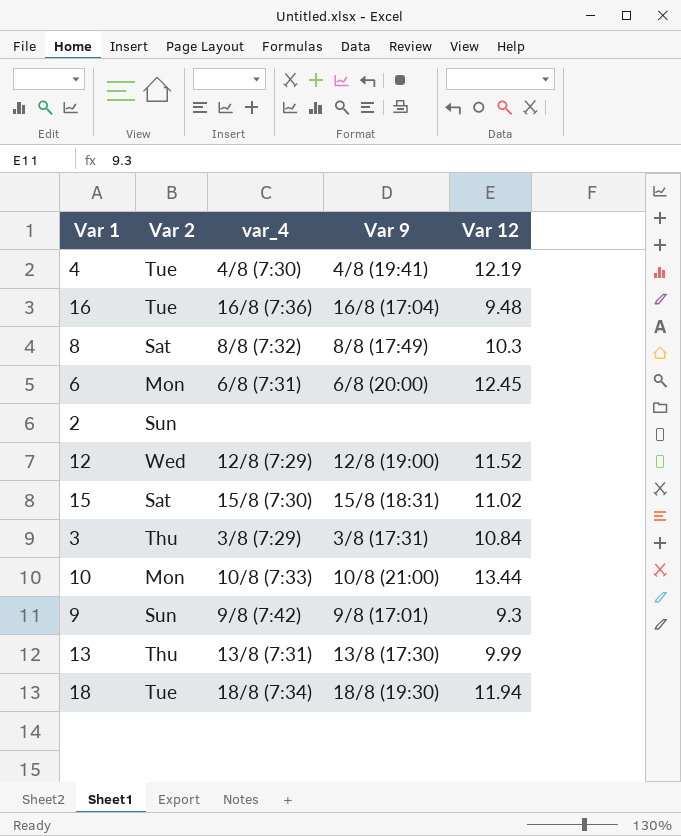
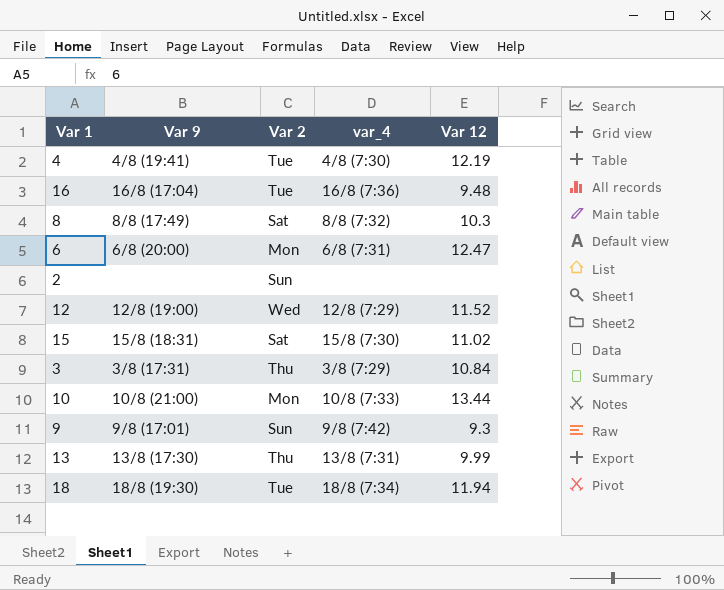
column Var 9 | position: 4 -> 2
6 | Var 12: 12.45 -> 12.47

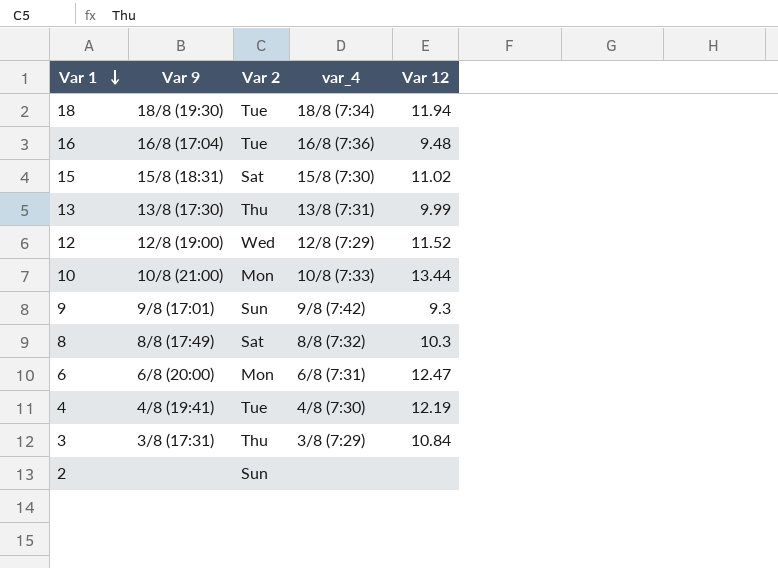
row order: none -> Var 1 descending

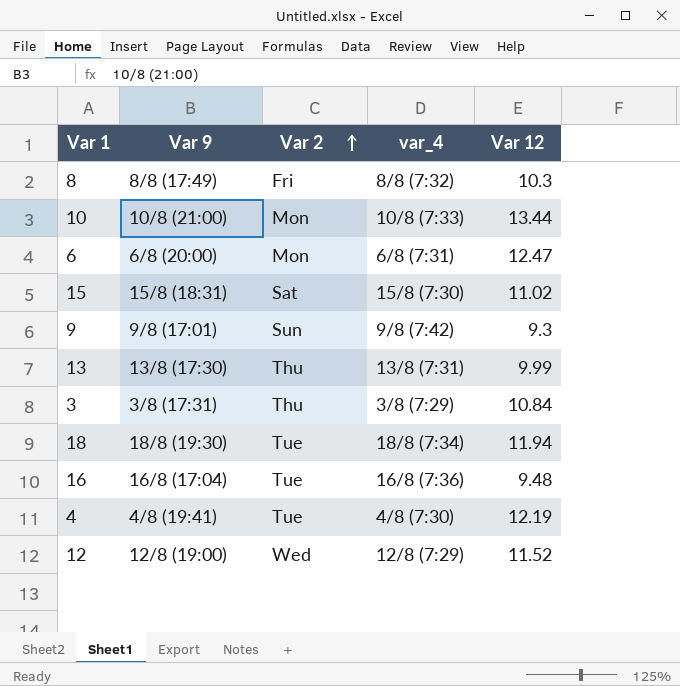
row order: Var 1 descending -> Var 2 ascending
row 2: none | Sun | none | none -> none
8 | Var 2: Sat -> Fri

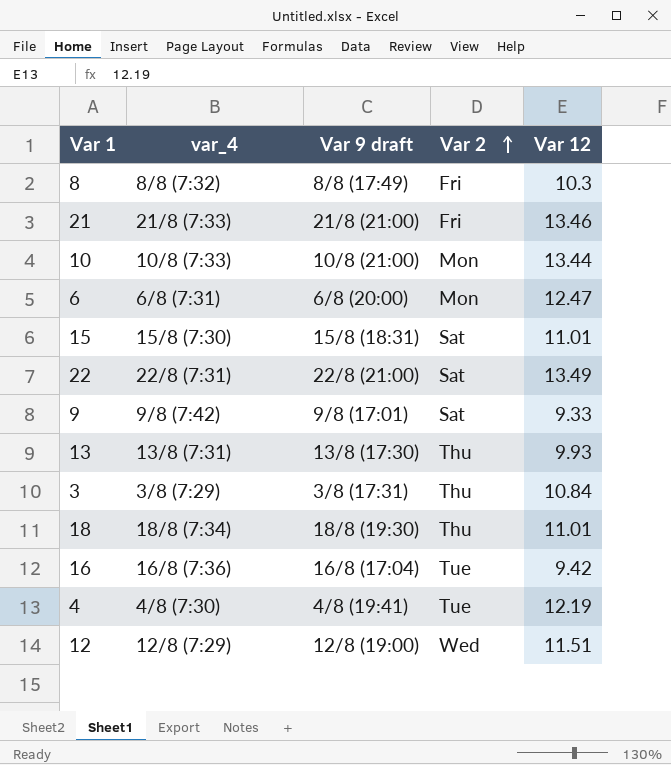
column var_4 | position: 4 -> 2
column name: Var 9 -> Var 9 draft
row 21: none -> 21/8 (7:33) | 21/8 (21:00) | Fri | 13.46
15 | Var 12: 11.02 -> 11.01
row 22: none -> 22/8 (7:31) | 22/8 (21:00) | Sat | 13.49
9 | Var 2: Sun -> Sat
9 | Var 12: 9.3 -> 9.33
13 | Var 12: 9.99 -> 9.93
18 | Var 2: Tue -> Thu
18 | Var 12: 11.94 -> 11.01
16 | Var 12: 9.48 -> 9.42
12 | Var 12: 11.52 -> 11.51

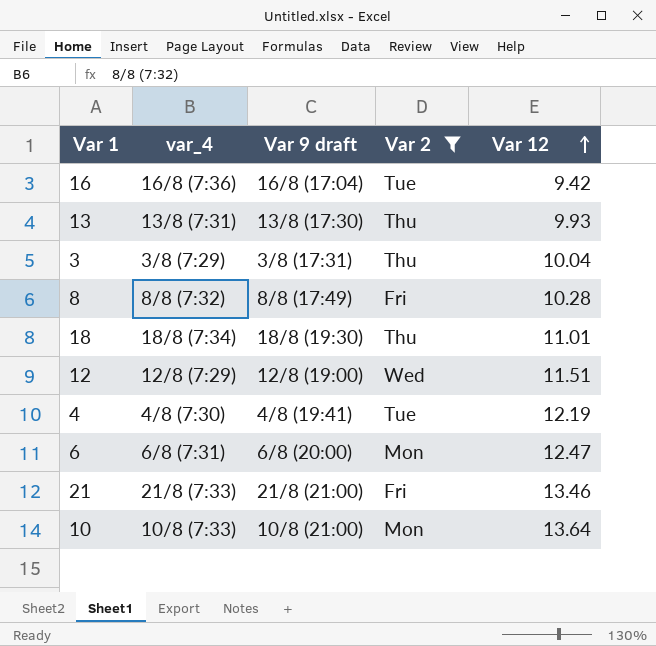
filter: none -> Var 2 != Sat
row order: Var 2 ascending -> Var 12 ascending
3 | Var 12: 10.84 -> 10.04
8 | Var 12: 10.3 -> 10.28
10 | Var 12: 13.44 -> 13.64

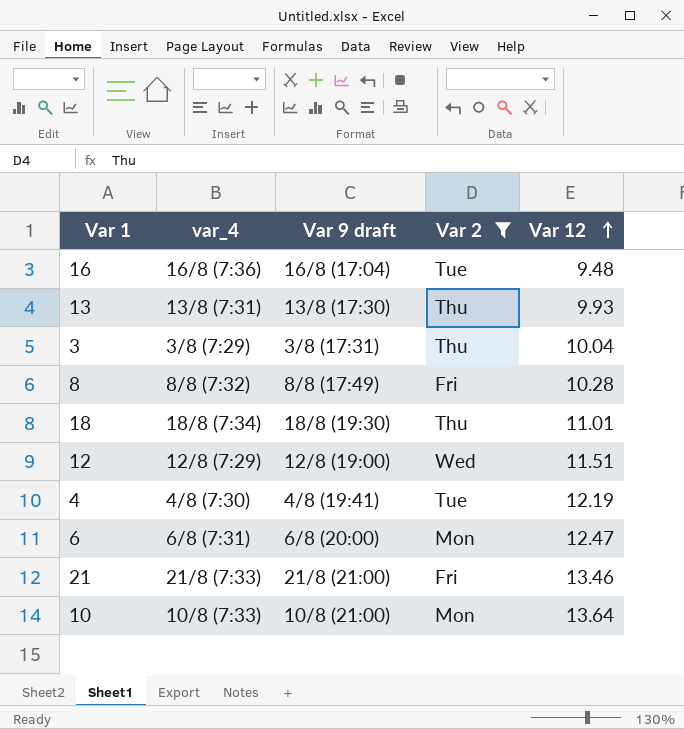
16 | Var 12: 9.42 -> 9.48

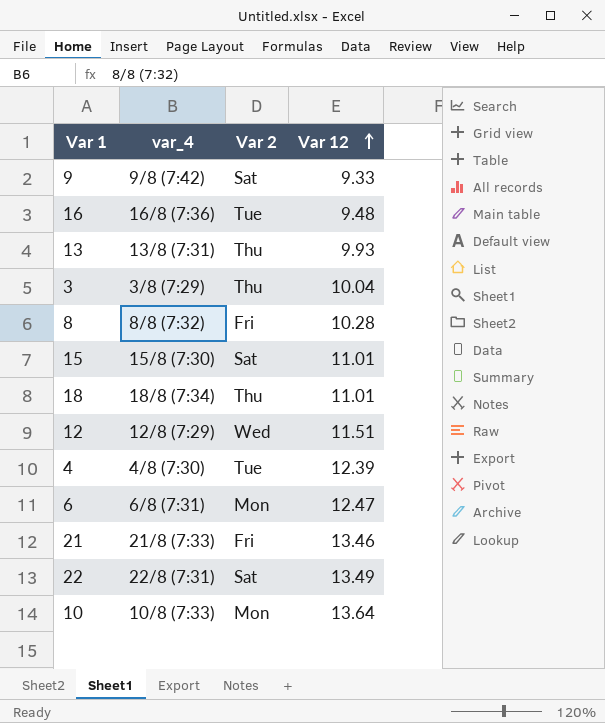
filter: Var 2 != Sat -> none
column Var 9 draft | position: 3 -> none
4 | Var 12: 12.19 -> 12.39

